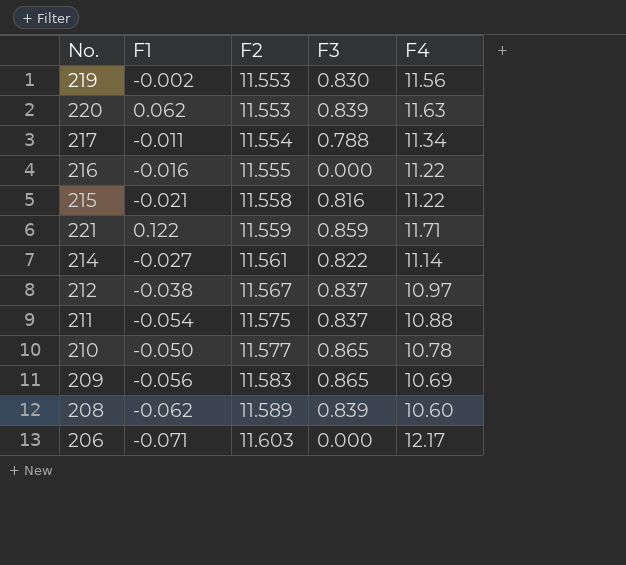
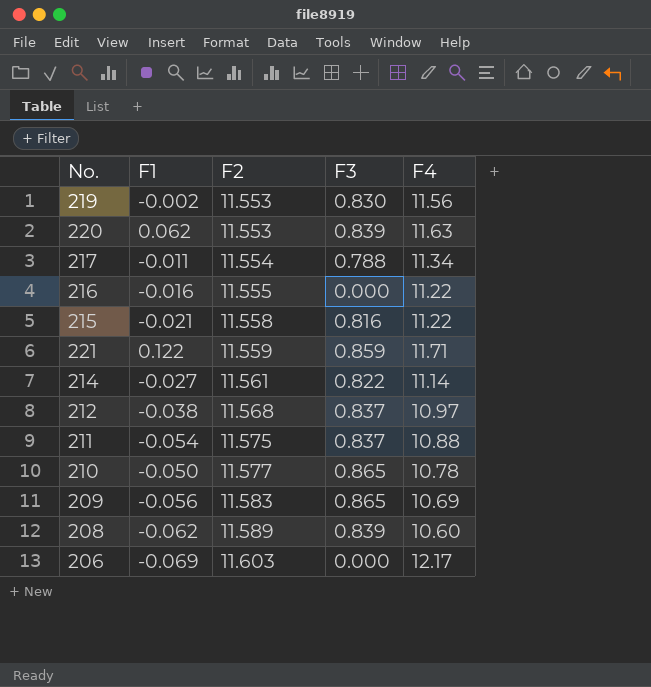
212 | F2: 11.567 -> 11.568
206 | F1: -0.071 -> -0.069

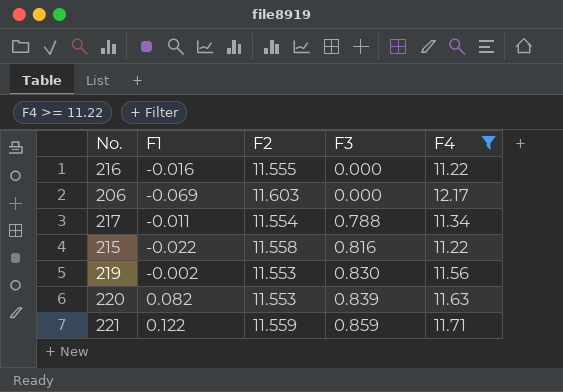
filter: none -> F4 >= 11.22
row order: F2 ascending -> F3 ascending
215 | F1: -0.021 -> -0.022
220 | F1: 0.062 -> 0.082

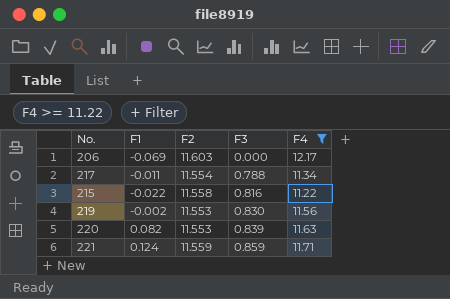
row 216: -0.016 | 11.555 | 0.000 | 11.22 -> none
221 | F1: 0.122 -> 0.124

